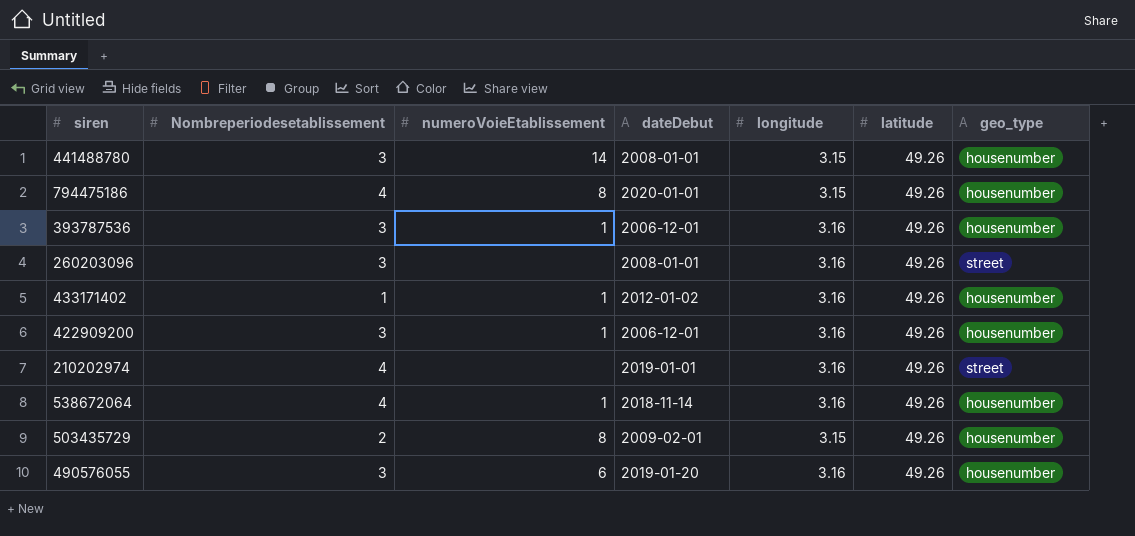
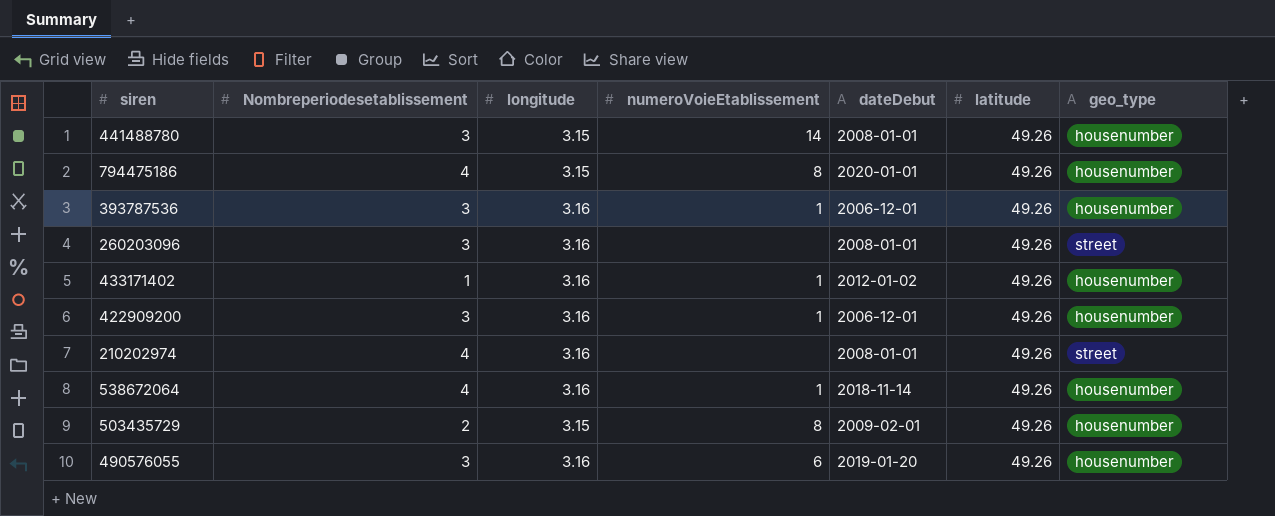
column longitude | position: 5 -> 3
210202974 | dateDebut: 2019-01-01 -> 2008-01-01

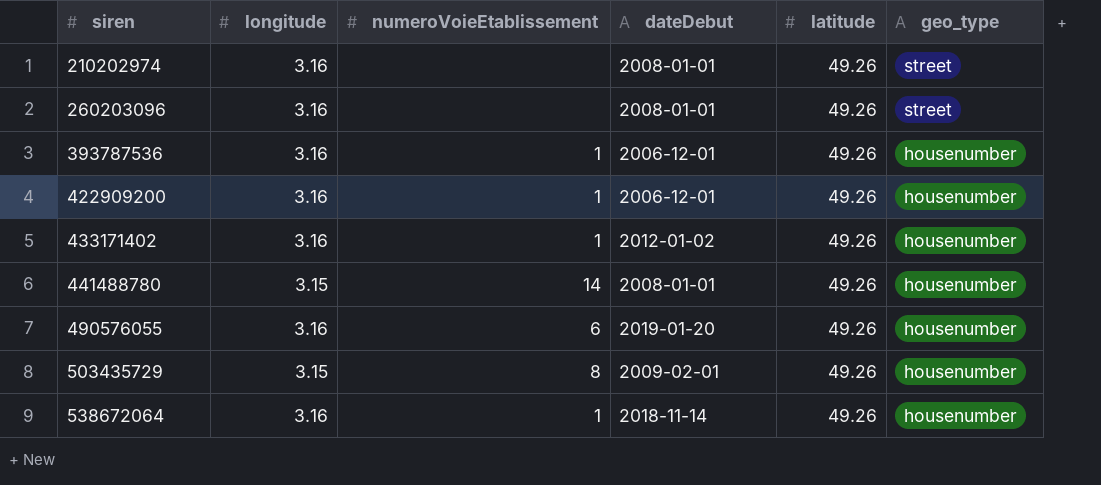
row order: none -> siren ascending
column Nombreperiodesetablissement | position: 2 -> none
row 794475186: 4 | 3.15 | 8 | 2020-01-01 | 49.26 | housenumber -> none

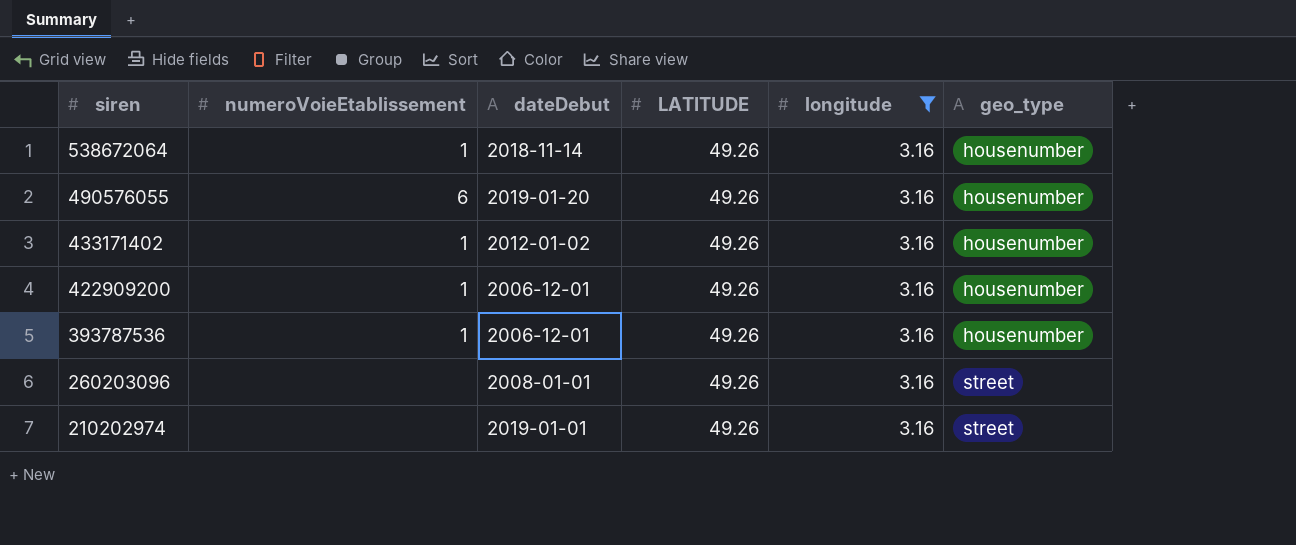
filter: none -> longitude = 3.16
row order: siren ascending -> siren descending
column name: latitude -> LATITUDE
column longitude | position: 2 -> 5
210202974 | dateDebut: 2008-01-01 -> 2019-01-01

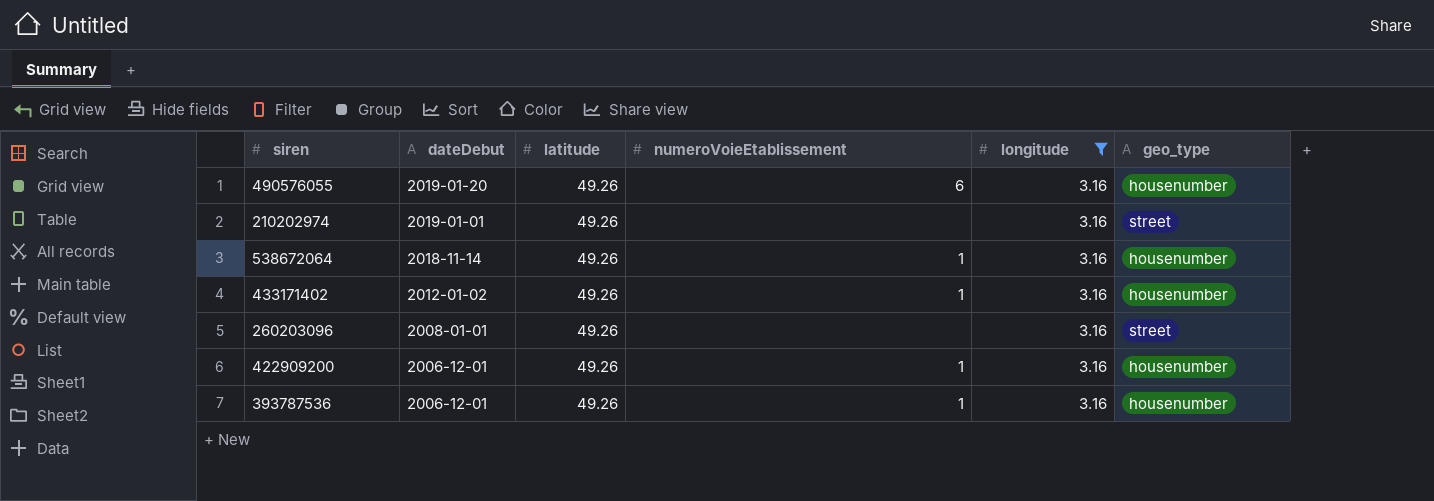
row order: siren descending -> dateDebut descending
column name: LATITUDE -> latitude
column numeroVoieEtablissement | position: 2 -> 4

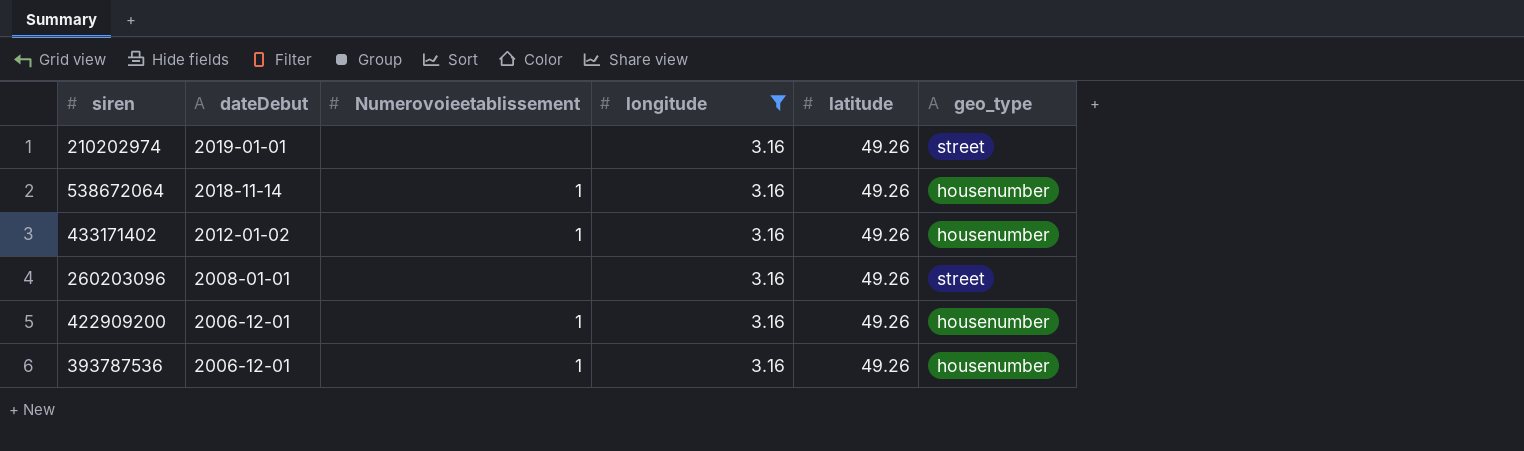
column name: numeroVoieEtablissement -> Numerovoieetablissement
column latitude | position: 3 -> 5
row 490576055: 2019-01-20 | 49.26 | 6 | 3.16 | housenumber -> none

